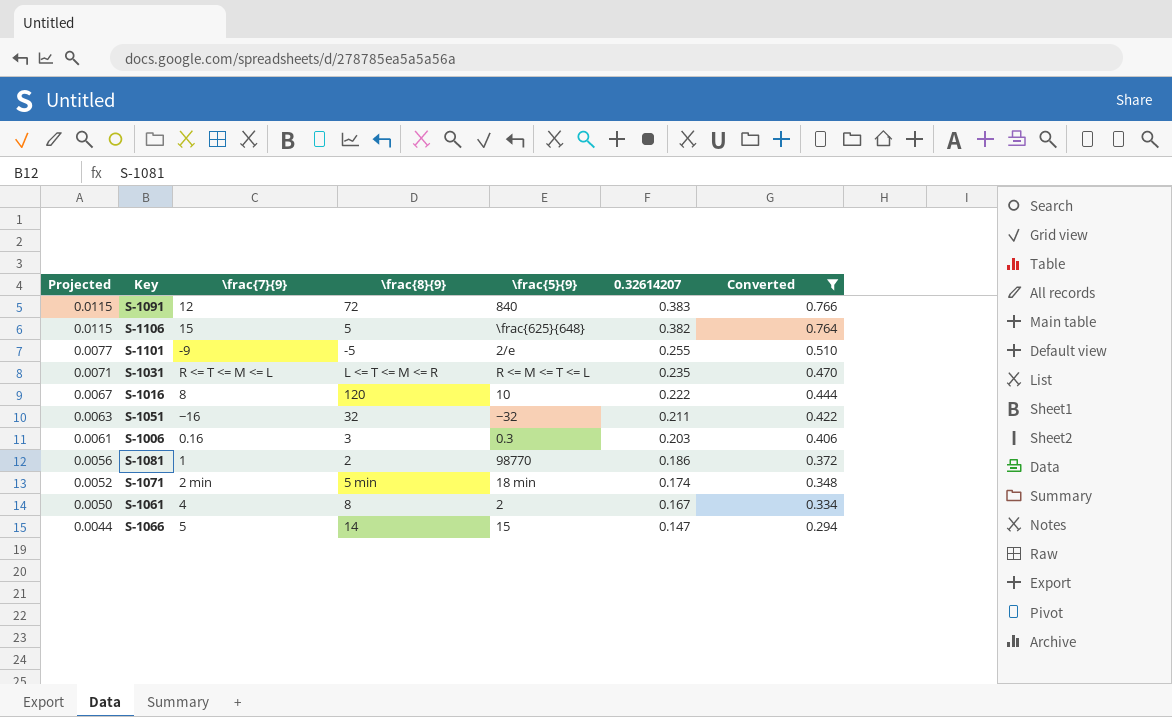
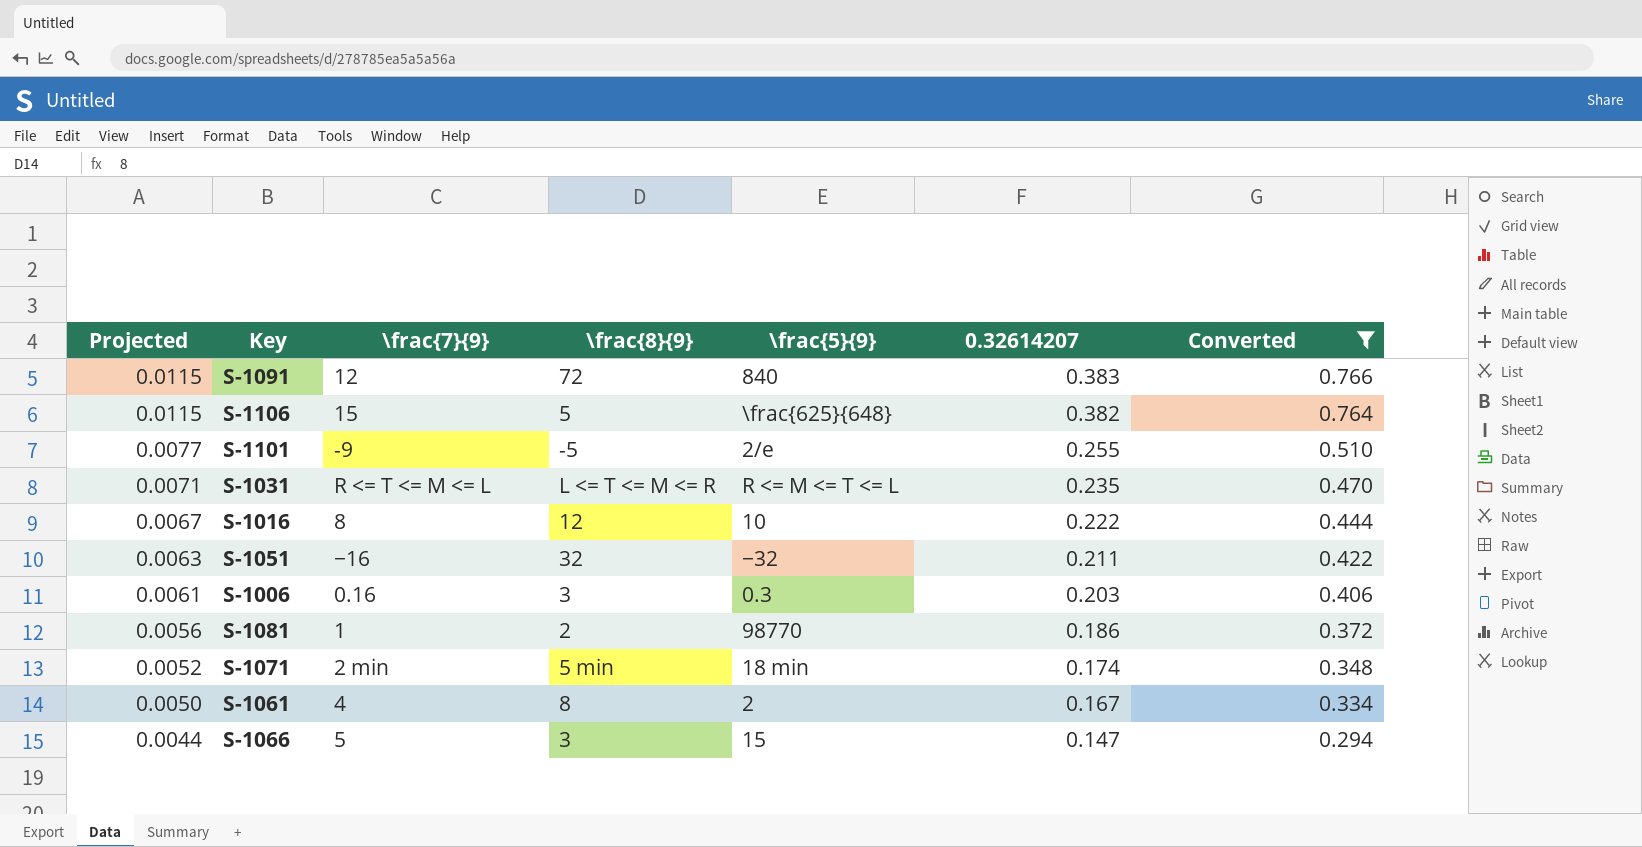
S-1016 | \frac{8}{9}: 120 -> 12
S-1066 | \frac{8}{9}: 14 -> 3

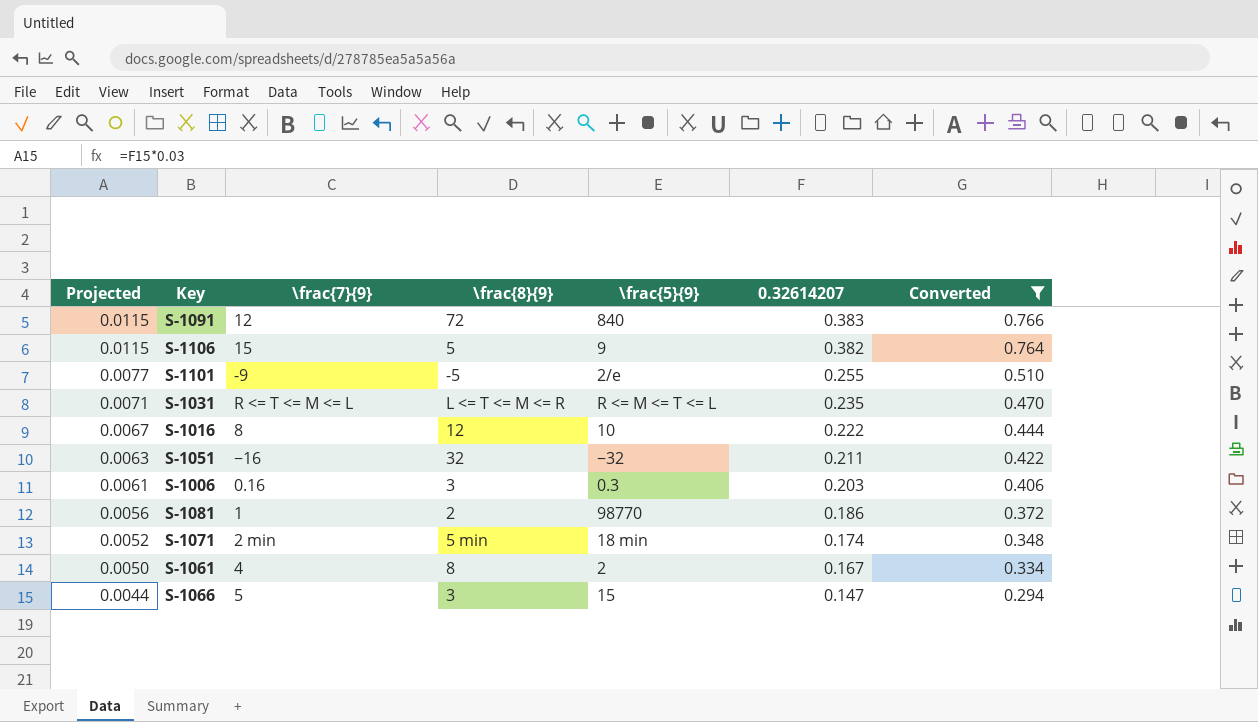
S-1106 | \frac{5}{9}: \frac{625}{648} -> 9

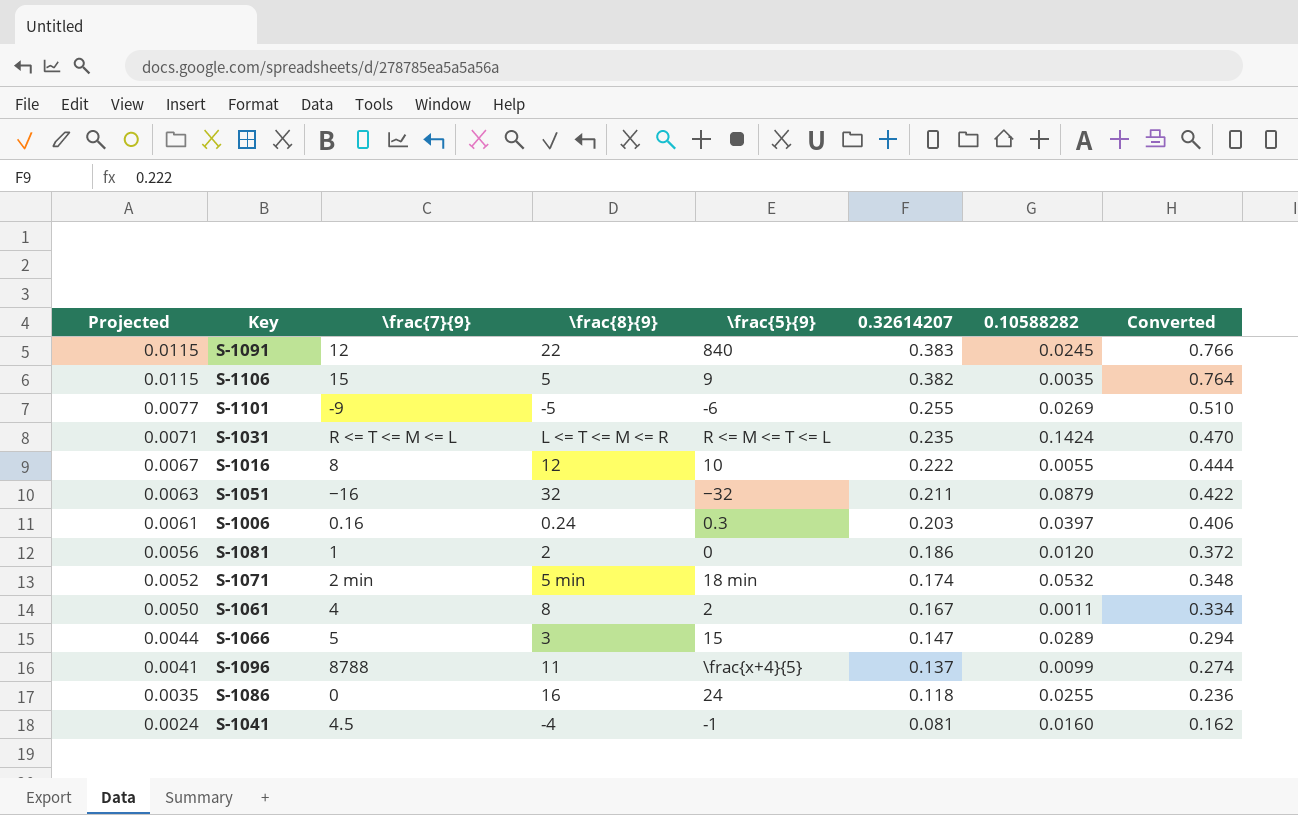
filter: Converted >= 0.294 -> none
column 0.10588282 | position: none -> 7
S-1091 | \frac{8}{9}: 72 -> 22
S-1101 | \frac{5}{9}: 2/e -> -6
S-1006 | \frac{8}{9}: 3 -> 0.24
S-1081 | \frac{5}{9}: 98770 -> 0

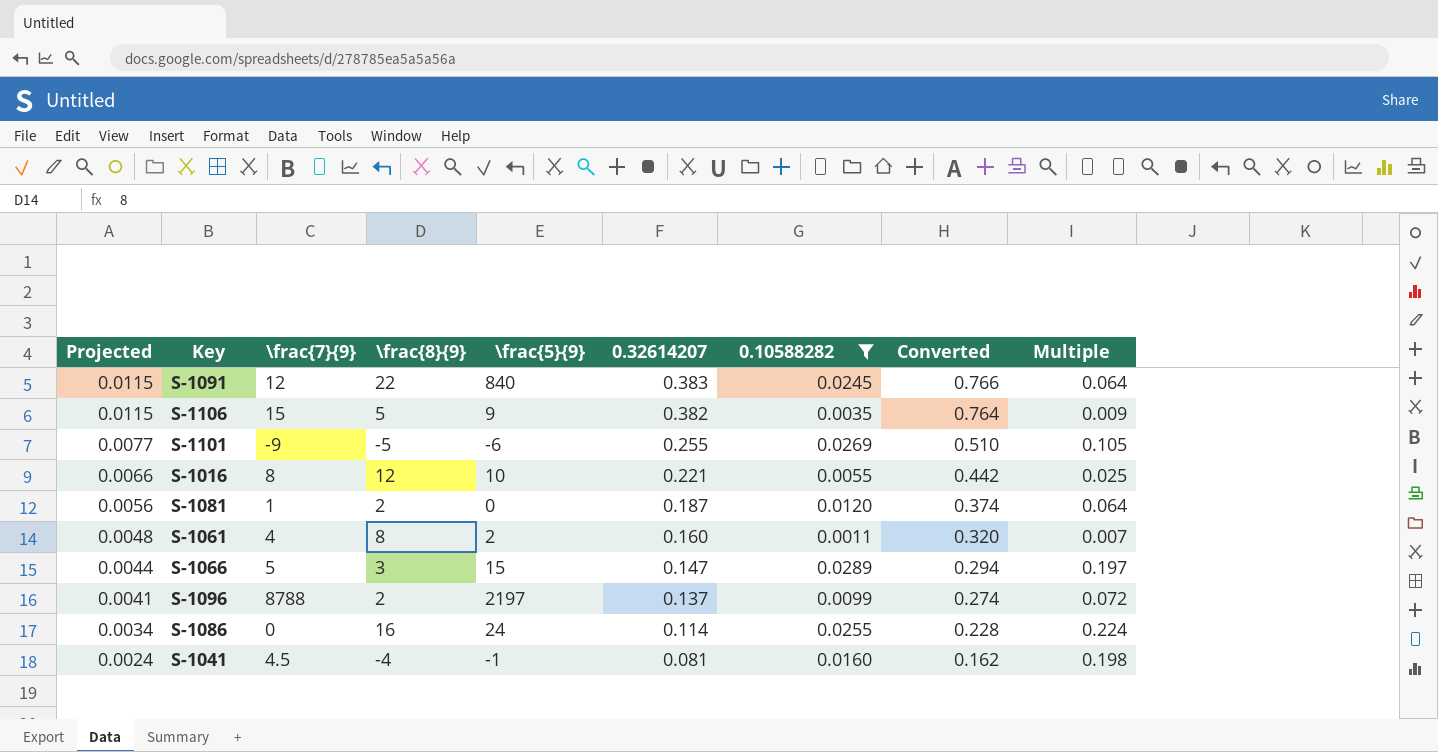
filter: none -> 0.10588282 <= 0.0289
column Multiple | formula: none -> [0.10588282] / [0.32614207]
S-1016 | Projected: 0.0067 -> 0.0066
S-1016 | 0.32614207: 0.222 -> 0.221
S-1016 | Converted: 0.444 -> 0.442
S-1081 | 0.32614207: 0.186 -> 0.187
S-1081 | Converted: 0.372 -> 0.374
S-1061 | Projected: 0.0050 -> 0.0048
S-1061 | 0.32614207: 0.167 -> 0.160
S-1061 | Converted: 0.334 -> 0.320
S-1096 | \frac{8}{9}: 11 -> 2
S-1096 | \frac{5}{9}: \frac{x+4}{5} -> 2197
S-1086 | Projected: 0.0035 -> 0.0034
S-1086 | 0.32614207: 0.118 -> 0.114
S-1086 | Converted: 0.236 -> 0.228

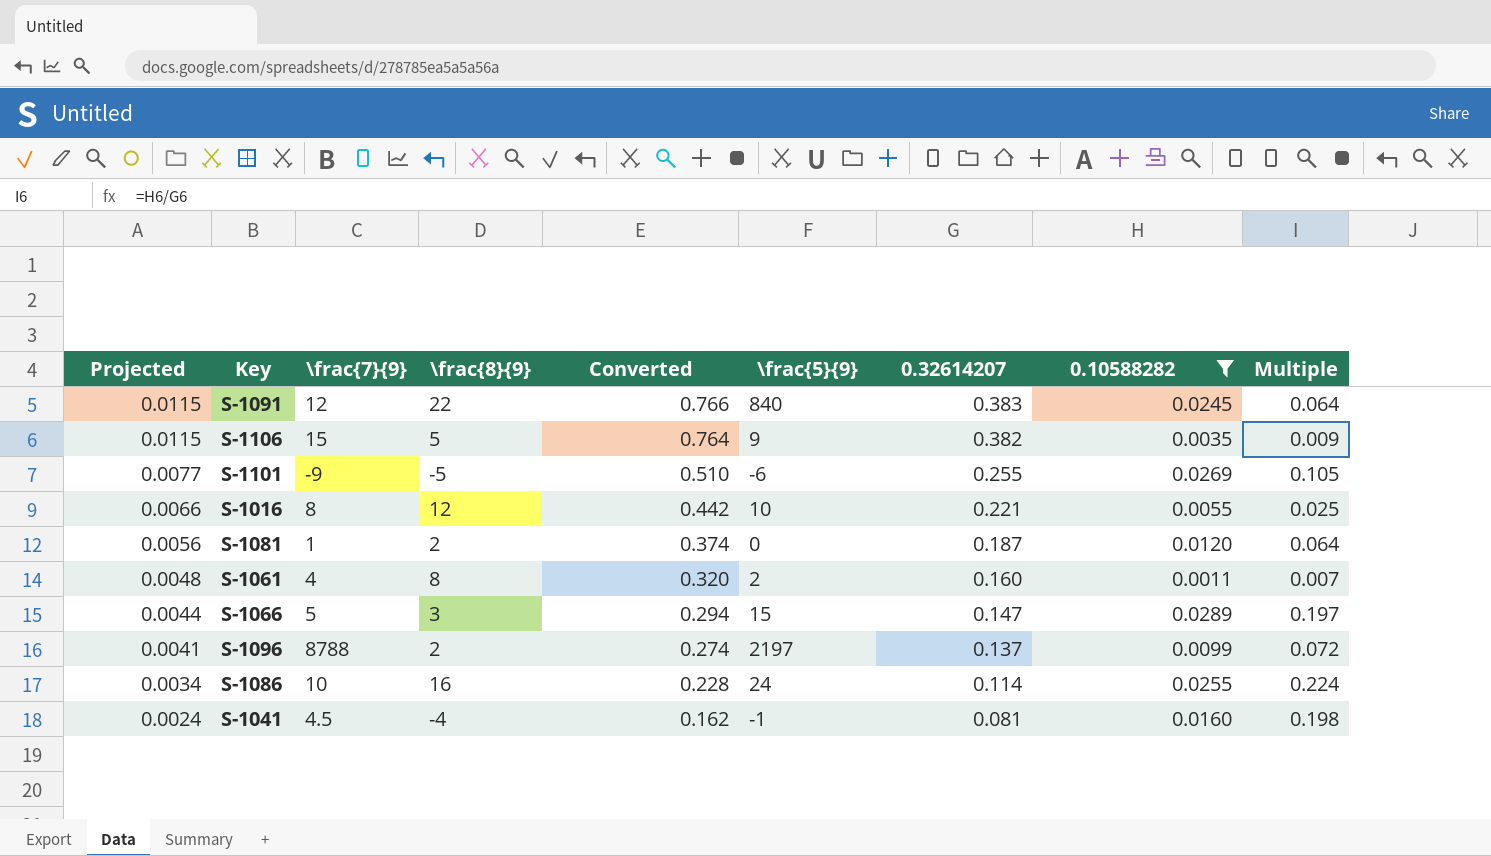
column Converted | position: 8 -> 5
S-1086 | \frac{7}{9}: 0 -> 10

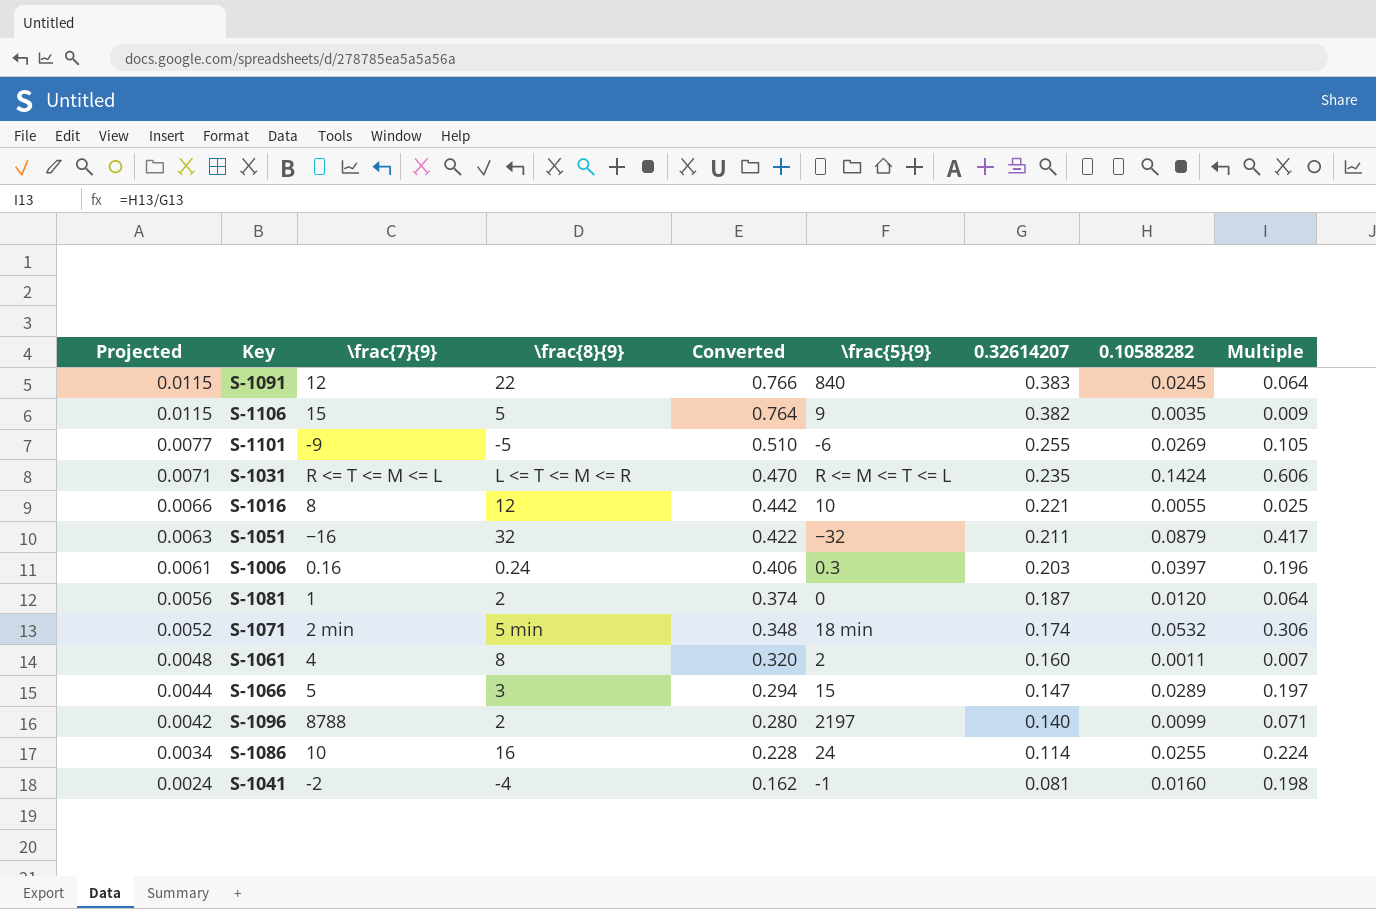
filter: 0.10588282 <= 0.0289 -> none
S-1096 | Projected: 0.0041 -> 0.0042
S-1096 | Converted: 0.274 -> 0.280
S-1096 | 0.32614207: 0.137 -> 0.140
S-1096 | Multiple: 0.072 -> 0.071
S-1041 | \frac{7}{9}: 4.5 -> -2

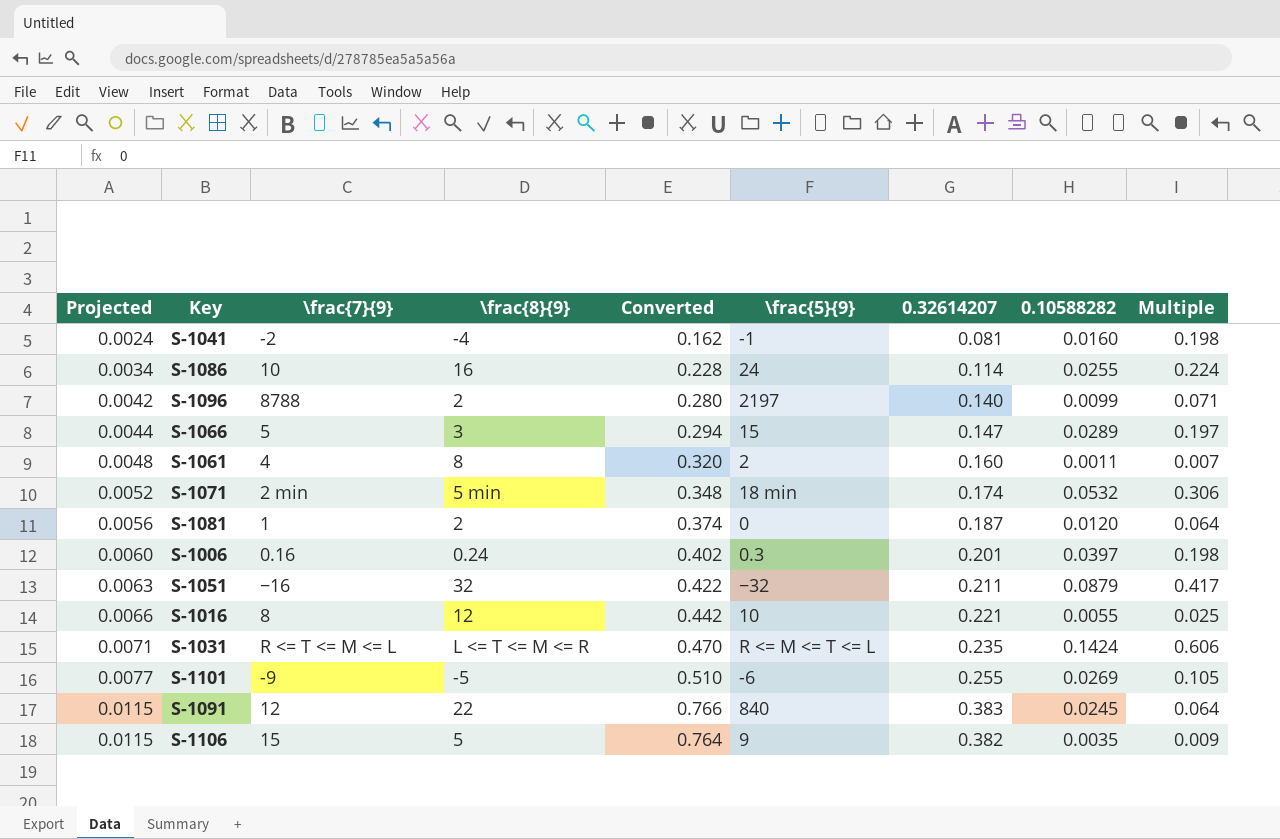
row order: Projected descending -> Projected ascending
S-1006 | Projected: 0.0061 -> 0.0060
S-1006 | Converted: 0.406 -> 0.402
S-1006 | 0.32614207: 0.203 -> 0.201
S-1006 | Multiple: 0.196 -> 0.198

